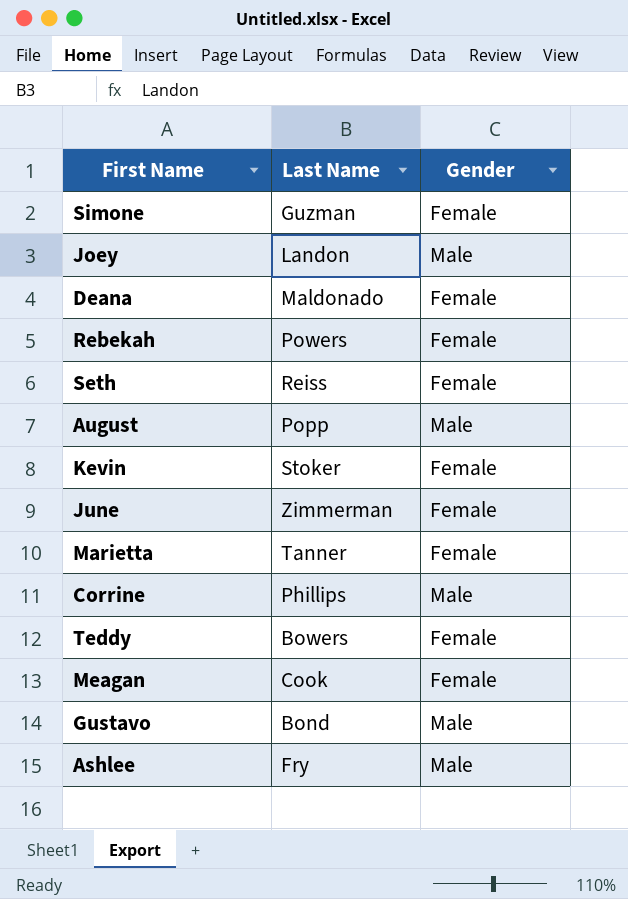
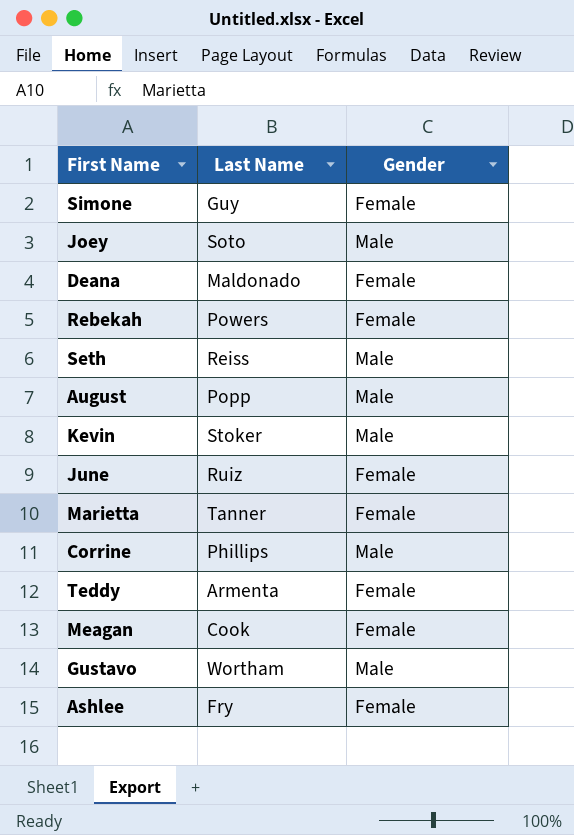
Simone | Last Name: Guzman -> Guy
Joey | Last Name: Landon -> Soto
Seth | Gender: Female -> Male
Kevin | Gender: Female -> Male
June | Last Name: Zimmerman -> Ruiz
Teddy | Last Name: Bowers -> Armenta
Gustavo | Last Name: Bond -> Wortham
Ashlee | Gender: Male -> Female

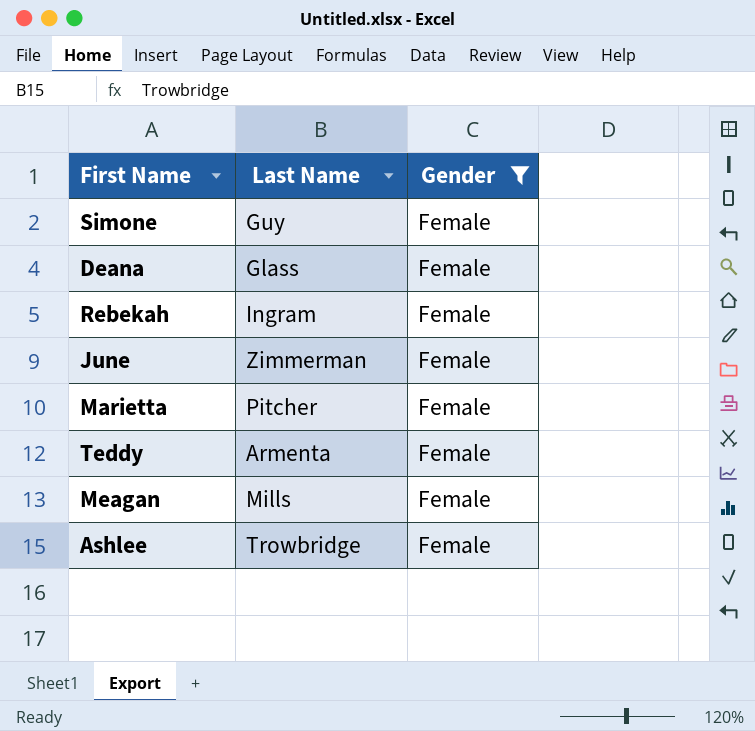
filter: none -> Gender = Female
Deana | Last Name: Maldonado -> Glass
Rebekah | Last Name: Powers -> Ingram
June | Last Name: Ruiz -> Zimmerman
Marietta | Last Name: Tanner -> Pitcher
Meagan | Last Name: Cook -> Mills
Ashlee | Last Name: Fry -> Trowbridge

